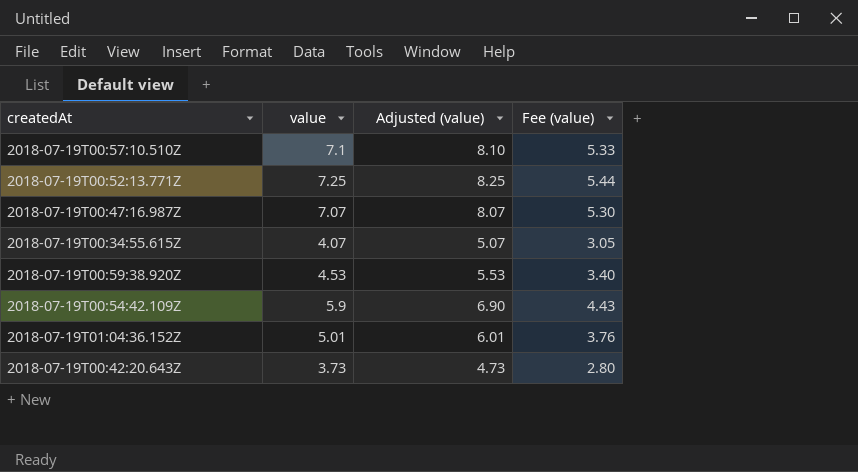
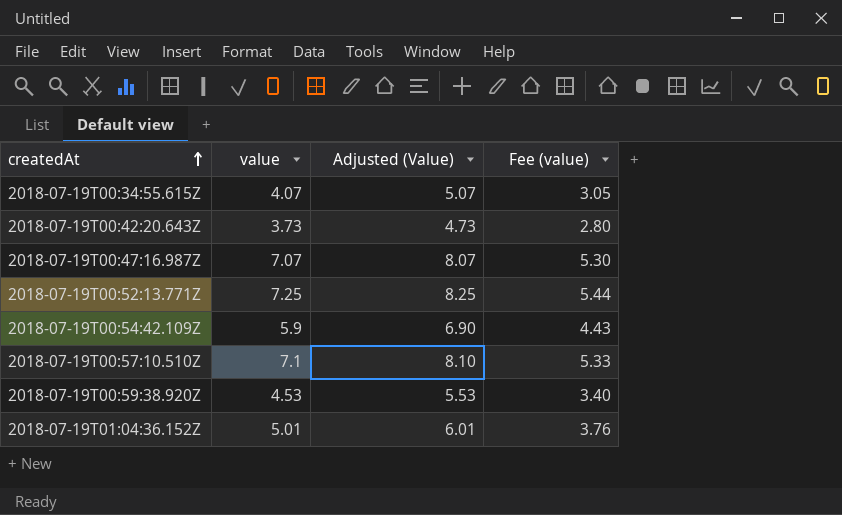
row order: none -> createdAt ascending
column name: Adjusted (value) -> Adjusted (Value)

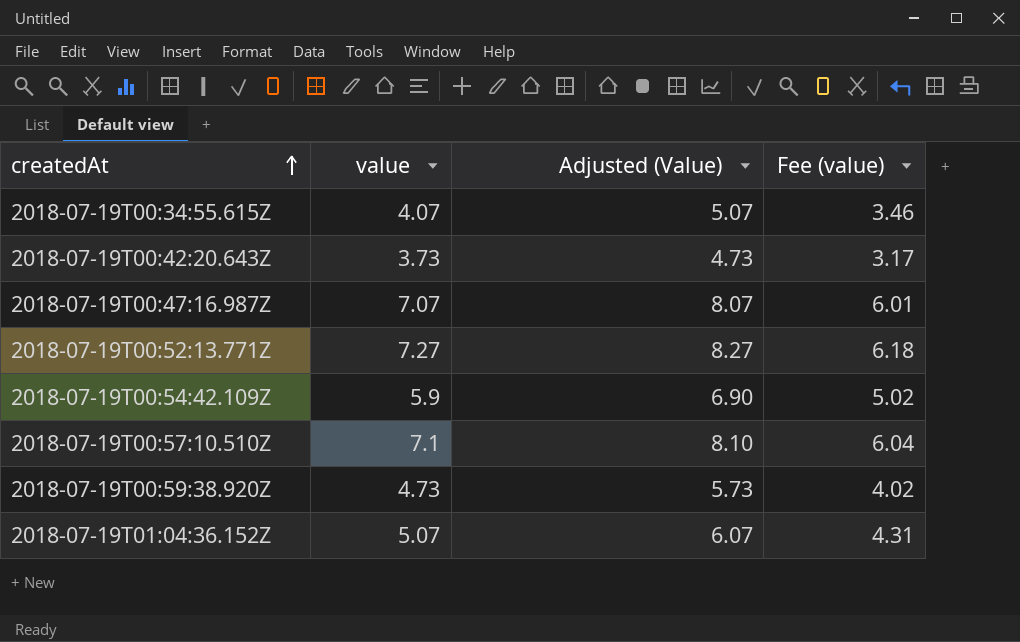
column Fee (value) | formula: [value] * 0.75 -> [value] * 0.85
2018-07-19T00:52:13.771Z | value: 7.25 -> 7.27
2018-07-19T00:52:13.771Z | Adjusted (Value): 8.25 -> 8.27
2018-07-19T00:59:38.920Z | value: 4.53 -> 4.73
2018-07-19T00:59:38.920Z | Adjusted (Value): 5.53 -> 5.73
2018-07-19T01:04:36.152Z | value: 5.01 -> 5.07
2018-07-19T01:04:36.152Z | Adjusted (Value): 6.01 -> 6.07

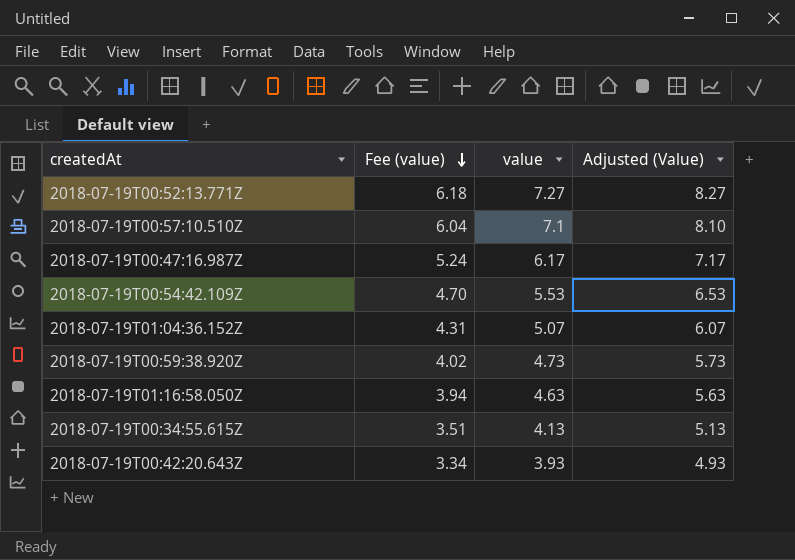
row order: createdAt ascending -> Fee (value) descending
column Fee (value) | position: 4 -> 2
2018-07-19T00:47:16.987Z | Fee (value): 6.01 -> 5.24
2018-07-19T00:47:16.987Z | value: 7.07 -> 6.17
2018-07-19T00:47:16.987Z | Adjusted (Value): 8.07 -> 7.17
2018-07-19T00:54:42.109Z | Fee (value): 5.02 -> 4.70
2018-07-19T00:54:42.109Z | value: 5.9 -> 5.53
2018-07-19T00:54:42.109Z | Adjusted (Value): 6.90 -> 6.53
row 2018-07-19T01:16:58.050Z: none -> 3.94 | 4.63 | 5.63
2018-07-19T00:34:55.615Z | Fee (value): 3.46 -> 3.51
2018-07-19T00:34:55.615Z | value: 4.07 -> 4.13
2018-07-19T00:34:55.615Z | Adjusted (Value): 5.07 -> 5.13
2018-07-19T00:42:20.643Z | Fee (value): 3.17 -> 3.34
2018-07-19T00:42:20.643Z | value: 3.73 -> 3.93
2018-07-19T00:42:20.643Z | Adjusted (Value): 4.73 -> 4.93

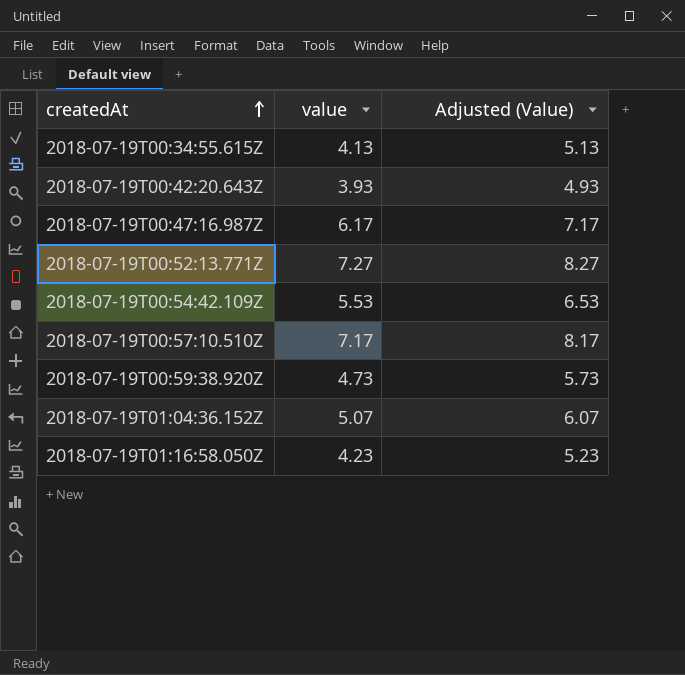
row order: Fee (value) descending -> createdAt ascending
column Fee (value) | formula: [value] * 0.85 -> none
2018-07-19T00:57:10.510Z | value: 7.1 -> 7.17
2018-07-19T00:57:10.510Z | Adjusted (Value): 8.10 -> 8.17
2018-07-19T01:16:58.050Z | value: 4.63 -> 4.23
2018-07-19T01:16:58.050Z | Adjusted (Value): 5.63 -> 5.23

